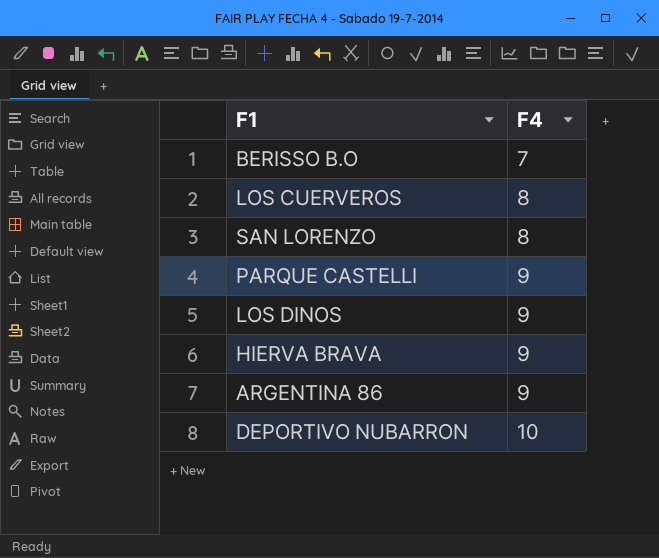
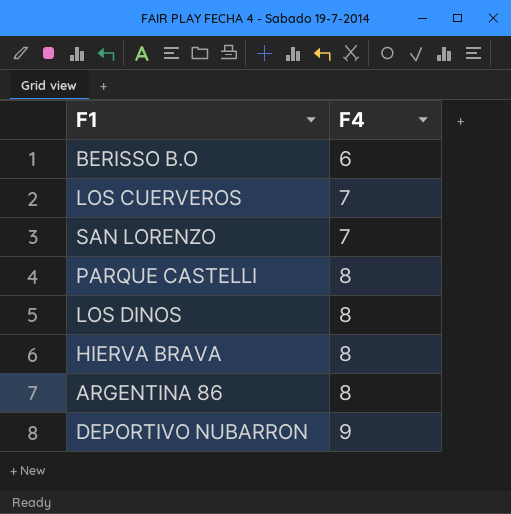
BERISSO B.O | F4: 7 -> 6
LOS CUERVEROS | F4: 8 -> 7
SAN LORENZO | F4: 8 -> 7
PARQUE CASTELLI | F4: 9 -> 8
LOS DINOS | F4: 9 -> 8
HIERVA BRAVA | F4: 9 -> 8
ARGENTINA 86 | F4: 9 -> 8
DEPORTIVO NUBARRON | F4: 10 -> 9

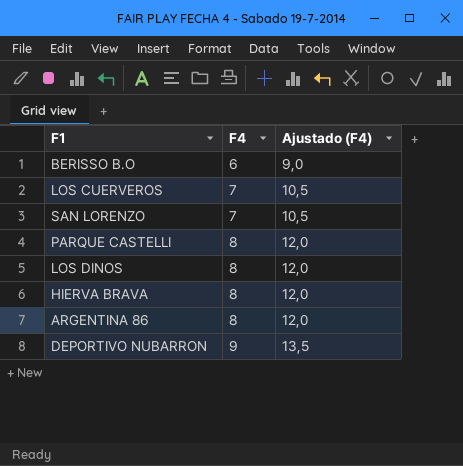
column Ajustado (F4) | formula: none -> [F4] * 1,5

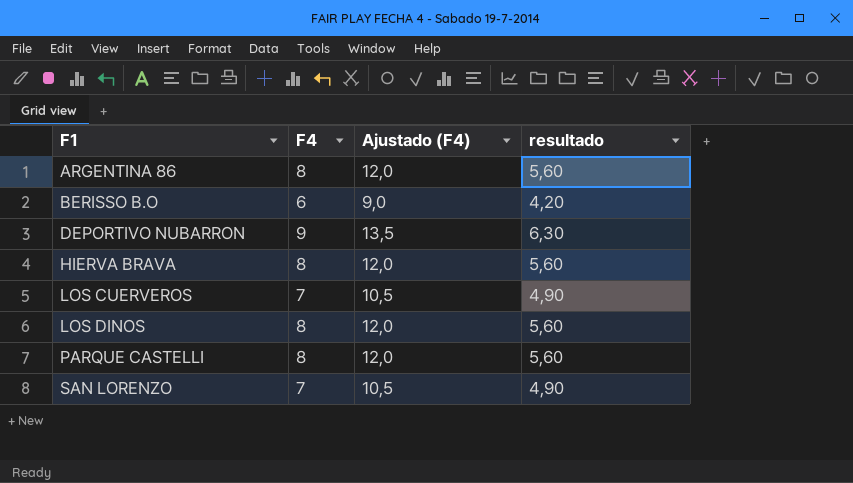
row order: F4 ascending -> F1 ascending
column resultado | formula: none -> [F4] * 0,7

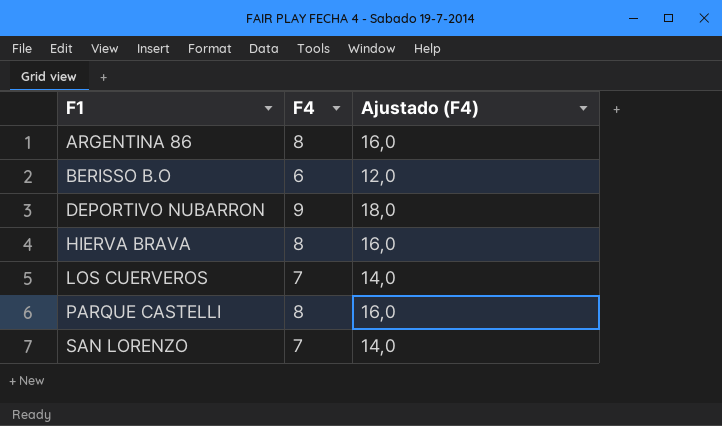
column resultado | formula: [F4] * 0,7 -> none
column Ajustado (F4) | formula: [F4] * 1,5 -> [F4] * 2
row LOS DINOS: 8 | 12,0 | 5,60 -> none

